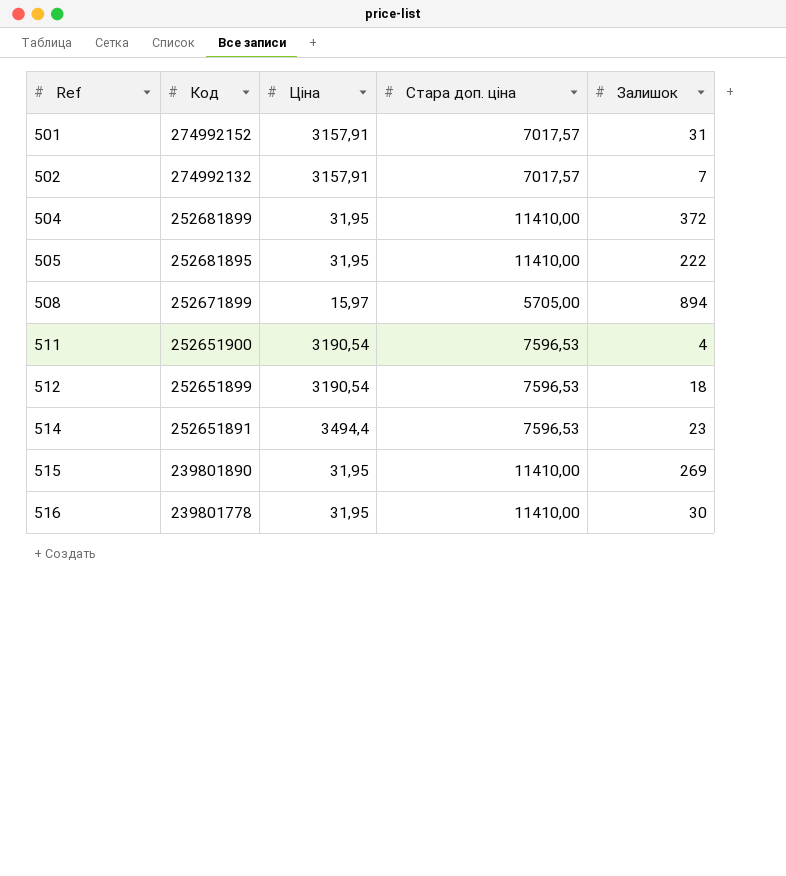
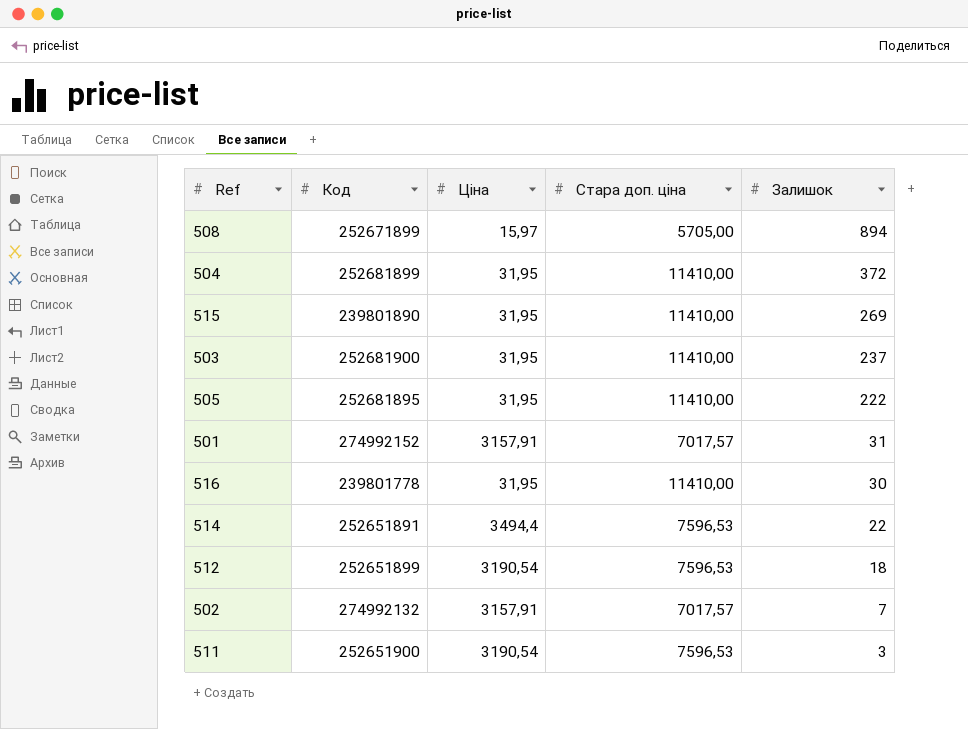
row order: Ref ascending -> Залишок descending
row 503: none -> 252681900 | 31,95 | 11410,00 | 237
514 | Залишок: 23 -> 22
511 | Залишок: 4 -> 3

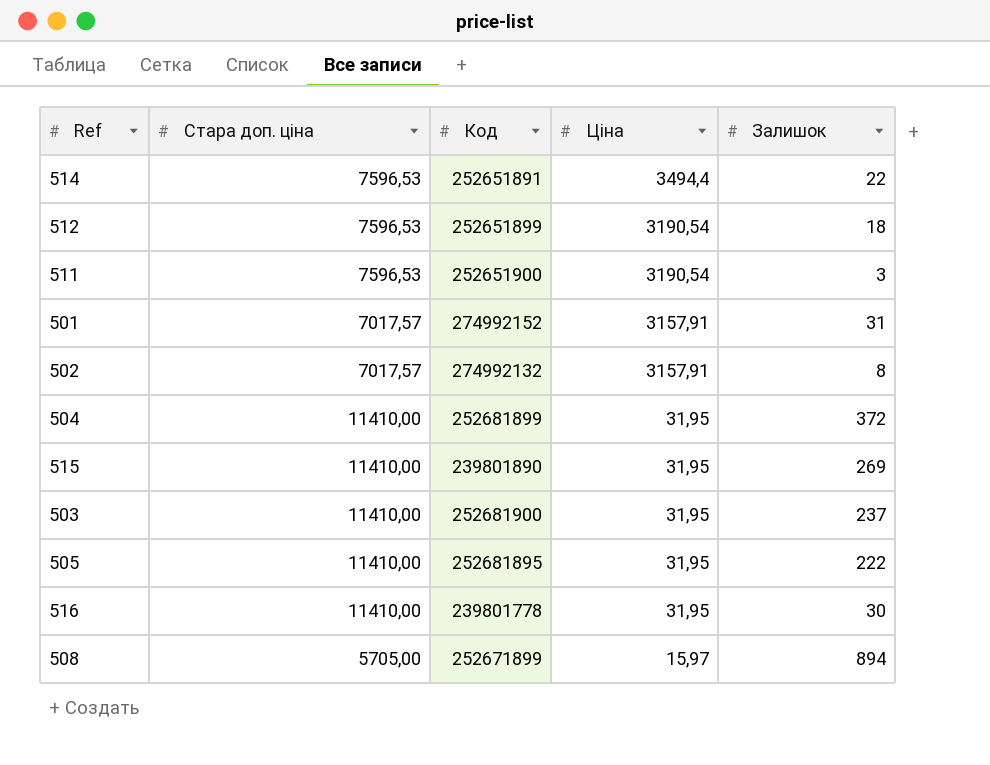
row order: Залишок descending -> Ціна descending
column Стара доп. ціна | position: 4 -> 2
502 | Залишок: 7 -> 8

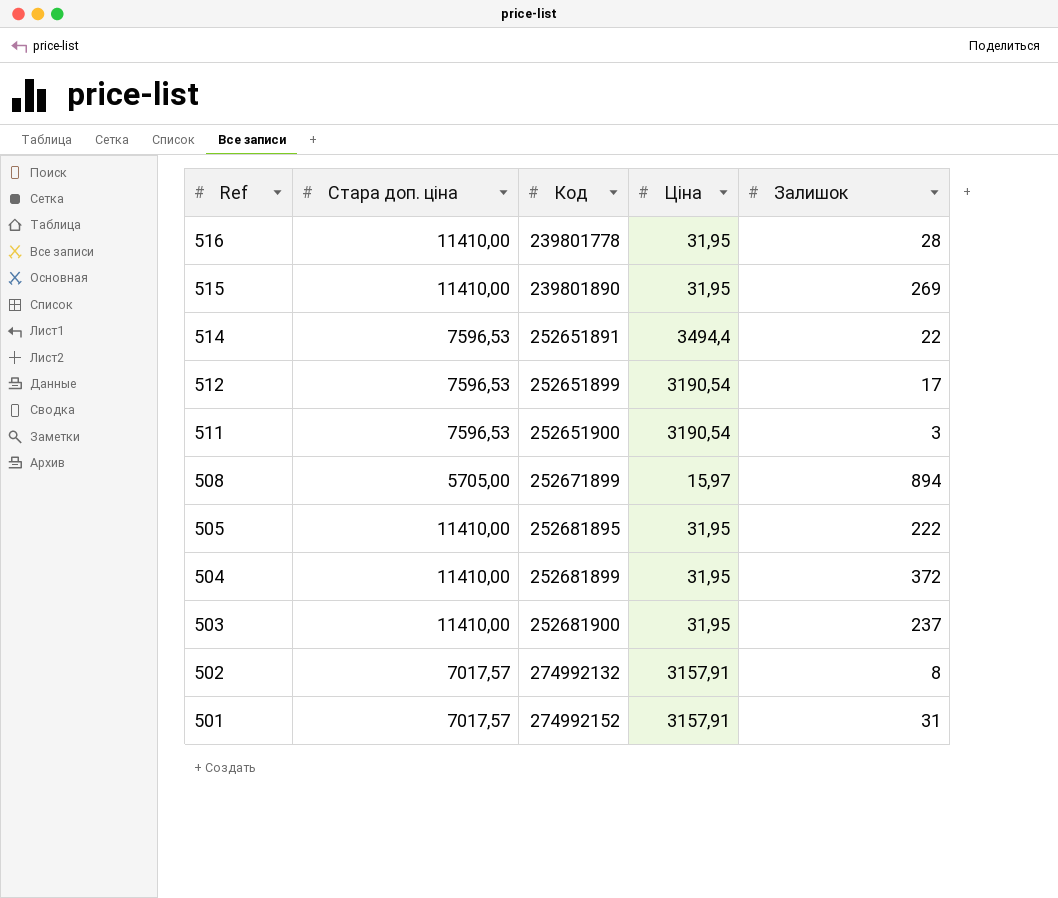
row order: Ціна descending -> Ref descending
516 | Залишок: 30 -> 28
512 | Залишок: 18 -> 17

